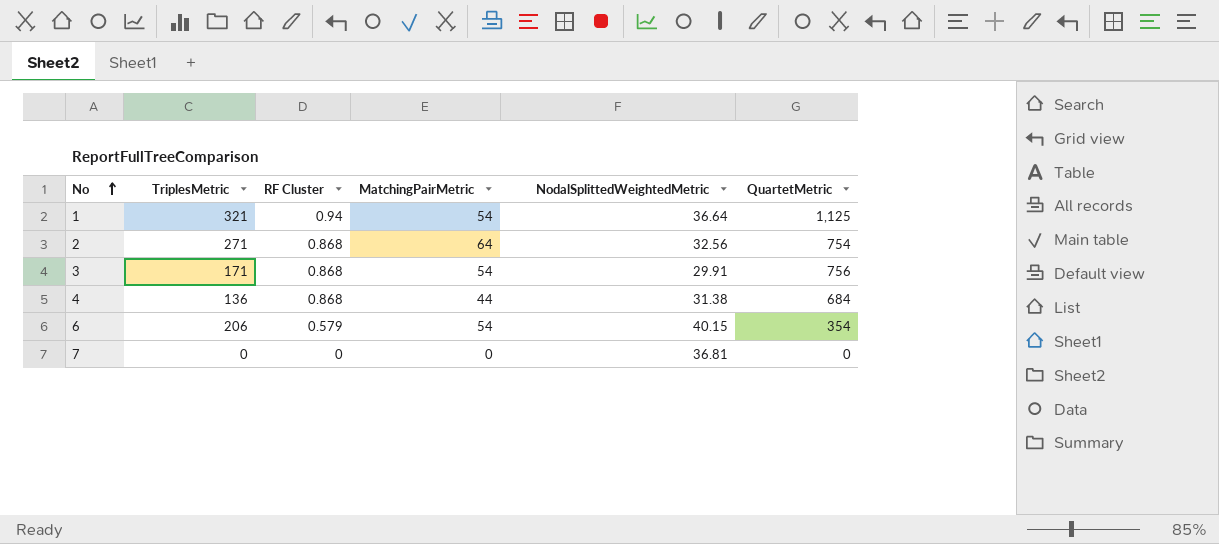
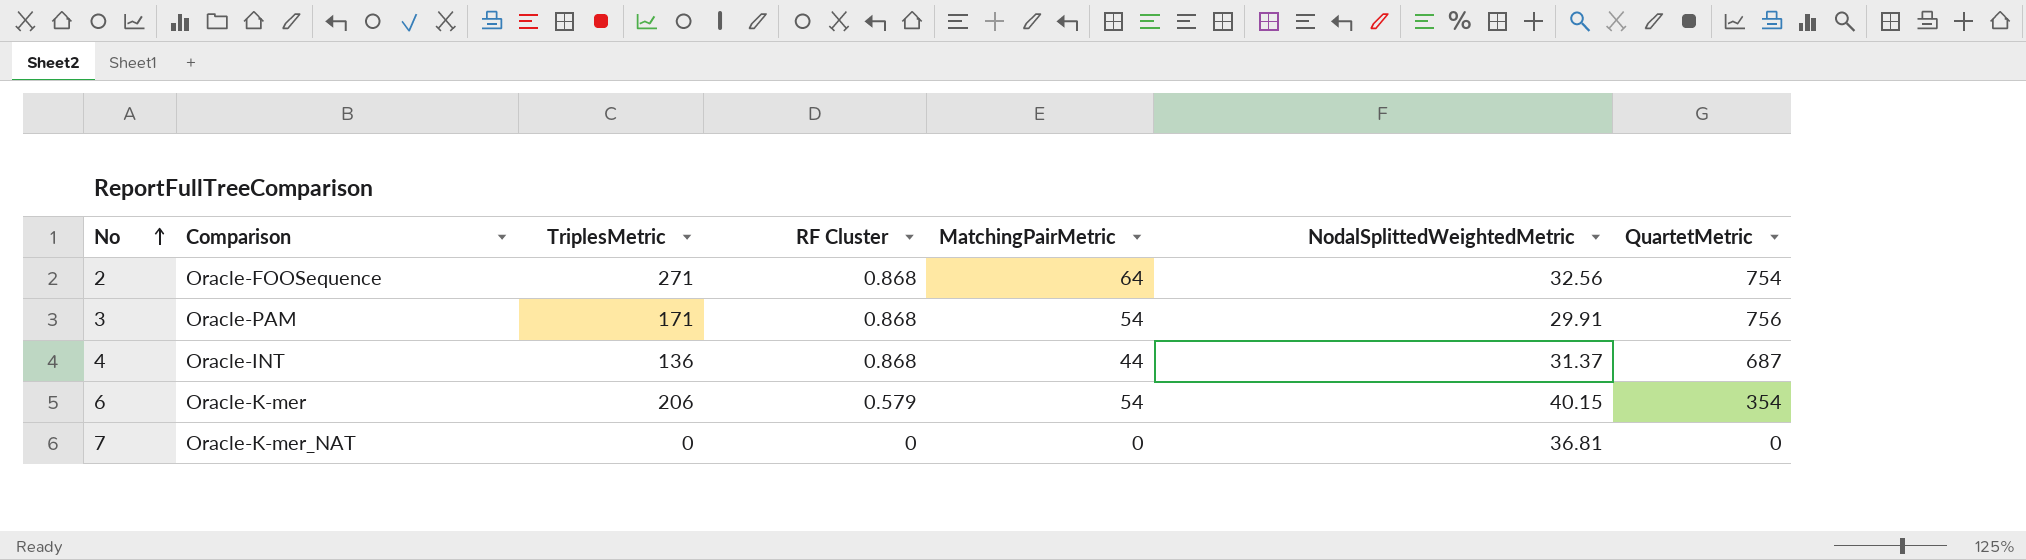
column Comparison | position: none -> 2
row 1: 321 | 0.94 | 54 | 36.64 | 1,125 -> none
4 | NodalSplittedWeightedMetric: 31.38 -> 31.37
4 | QuartetMetric: 684 -> 687

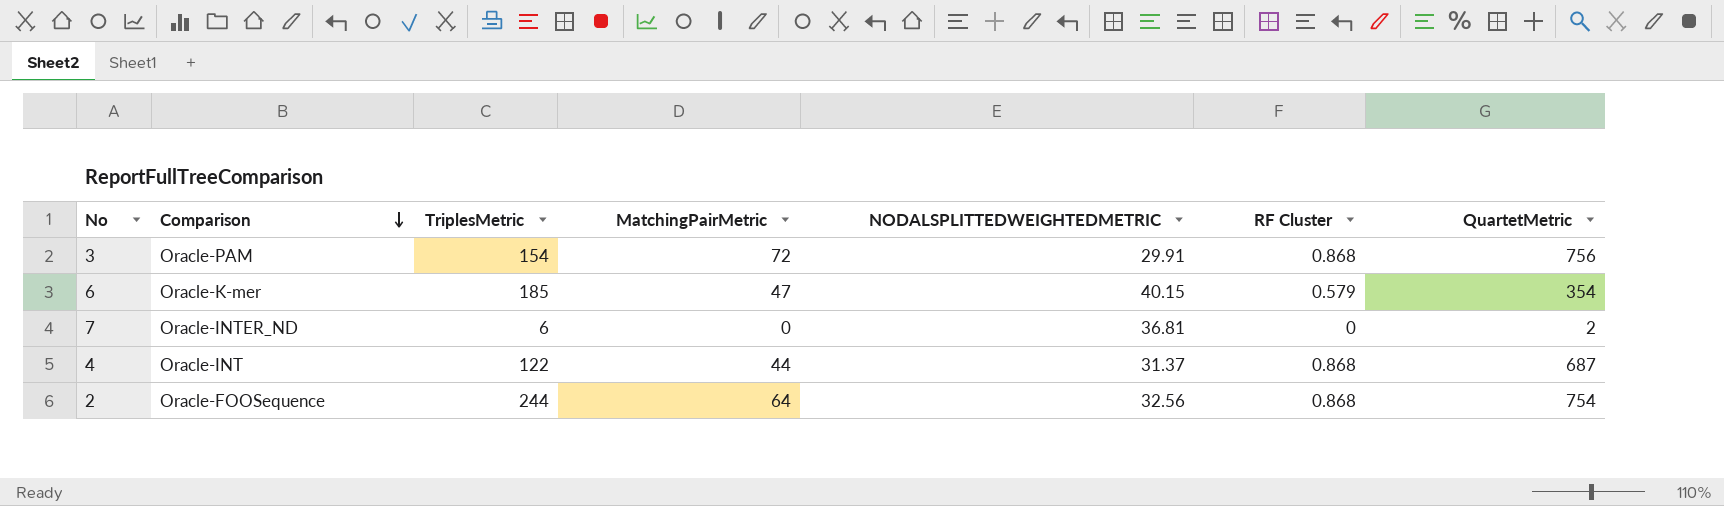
row order: No ascending -> Comparison descending
column name: NodalSplittedWeightedMetric -> NODALSPLITTEDWEIGHTEDMETRIC
column RF Cluster | position: 4 -> 6
3 | TriplesMetric: 171 -> 154
3 | MatchingPairMetric: 54 -> 72
6 | TriplesMetric: 206 -> 185
6 | MatchingPairMetric: 54 -> 47
7 | Comparison: Oracle-K-mer_NAT -> Oracle-INTER_ND
7 | TriplesMetric: 0 -> 6
7 | QuartetMetric: 0 -> 2
4 | TriplesMetric: 136 -> 122
2 | TriplesMetric: 271 -> 244

